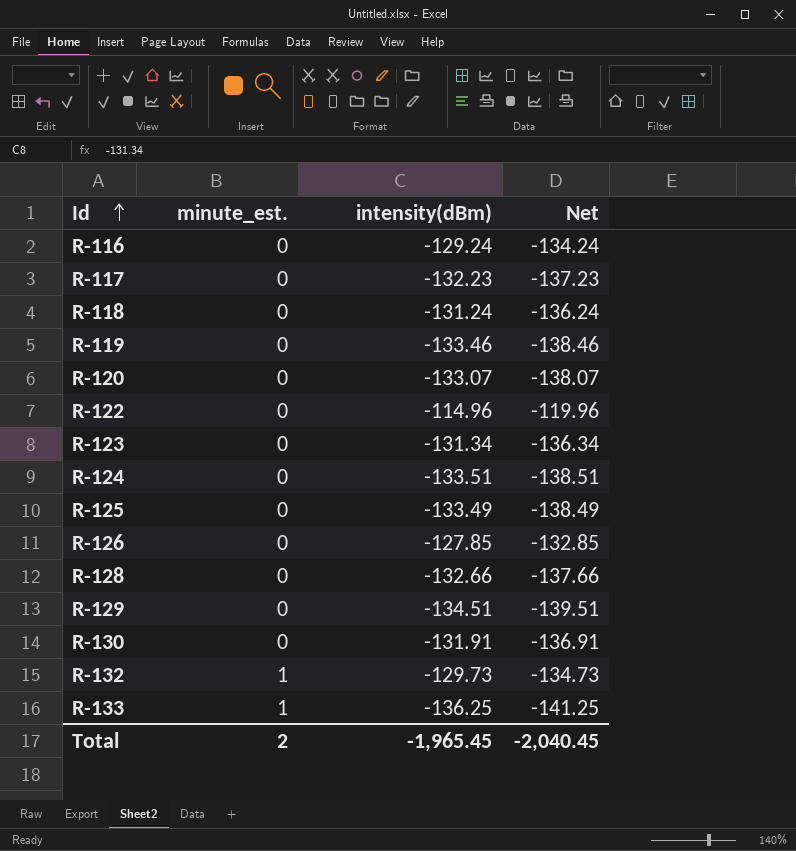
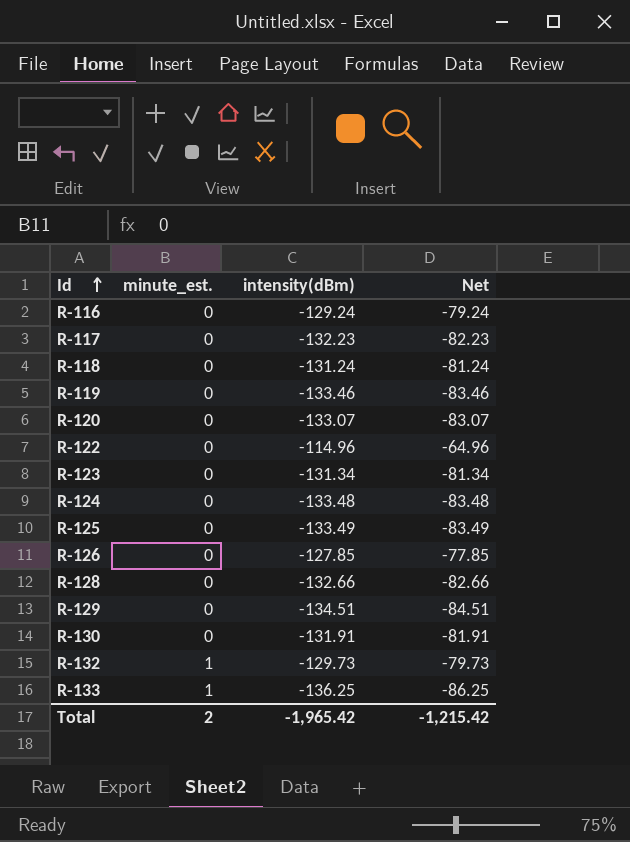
column Net | formula: [intensity(dBm)] - 5 -> [intensity(dBm)] + 50
R-124 | intensity(dBm): -133.51 -> -133.48
Total | intensity(dBm): -1,965.45 -> -1,965.42
Total | Net: -2,040.45 -> -1,215.42

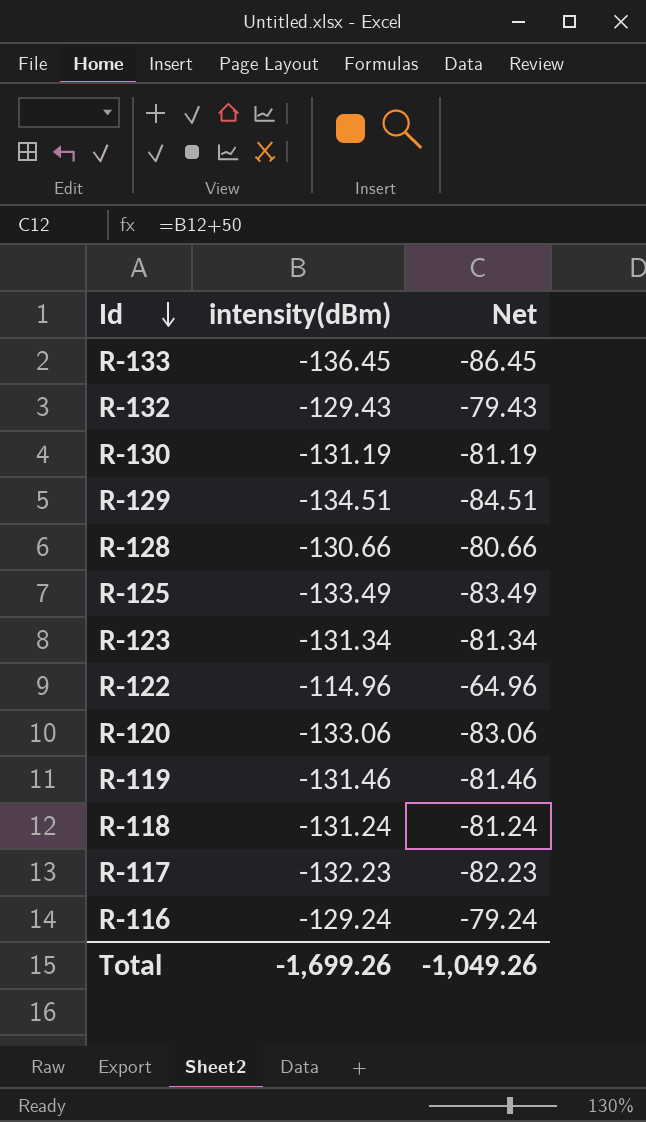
row order: Id ascending -> Id descending
column minute_est. | position: 2 -> none
row R-124: 0 | -133.48 | -83.48 -> none
row R-126: 0 | -127.85 | -77.85 -> none
R-133 | intensity(dBm): -136.25 -> -136.45
R-133 | Net: -86.25 -> -86.45
R-132 | intensity(dBm): -129.73 -> -129.43
R-132 | Net: -79.73 -> -79.43
R-130 | intensity(dBm): -131.91 -> -131.19
R-130 | Net: -81.91 -> -81.19
R-128 | intensity(dBm): -132.66 -> -130.66
R-128 | Net: -82.66 -> -80.66
R-120 | intensity(dBm): -133.07 -> -133.06
R-120 | Net: -83.07 -> -83.06
R-119 | intensity(dBm): -133.46 -> -131.46
R-119 | Net: -83.46 -> -81.46
Total | intensity(dBm): -1,965.42 -> -1,699.26
Total | Net: -1,215.42 -> -1,049.26

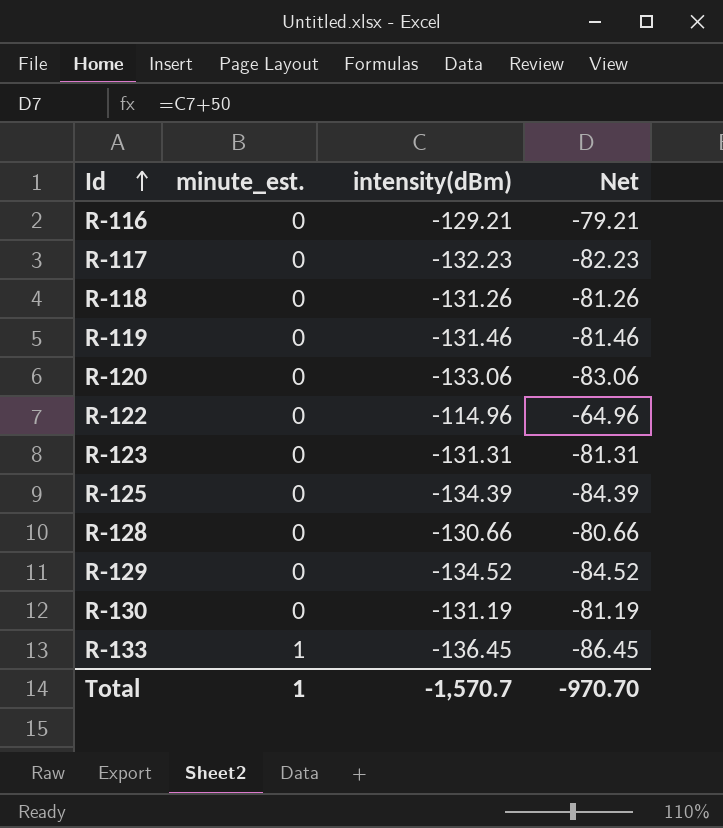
row order: Id descending -> Id ascending
column minute_est. | position: none -> 2
row R-132: -129.43 | -79.43 -> none
R-116 | intensity(dBm): -129.24 -> -129.21
R-116 | Net: -79.24 -> -79.21
R-118 | intensity(dBm): -131.24 -> -131.26
R-118 | Net: -81.24 -> -81.26
R-123 | intensity(dBm): -131.34 -> -131.31
R-123 | Net: -81.34 -> -81.31
R-125 | intensity(dBm): -133.49 -> -134.39
R-125 | Net: -83.49 -> -84.39
R-129 | intensity(dBm): -134.51 -> -134.52
R-129 | Net: -84.51 -> -84.52
Total | intensity(dBm): -1,699.26 -> -1,570.7
Total | Net: -1,049.26 -> -970.70

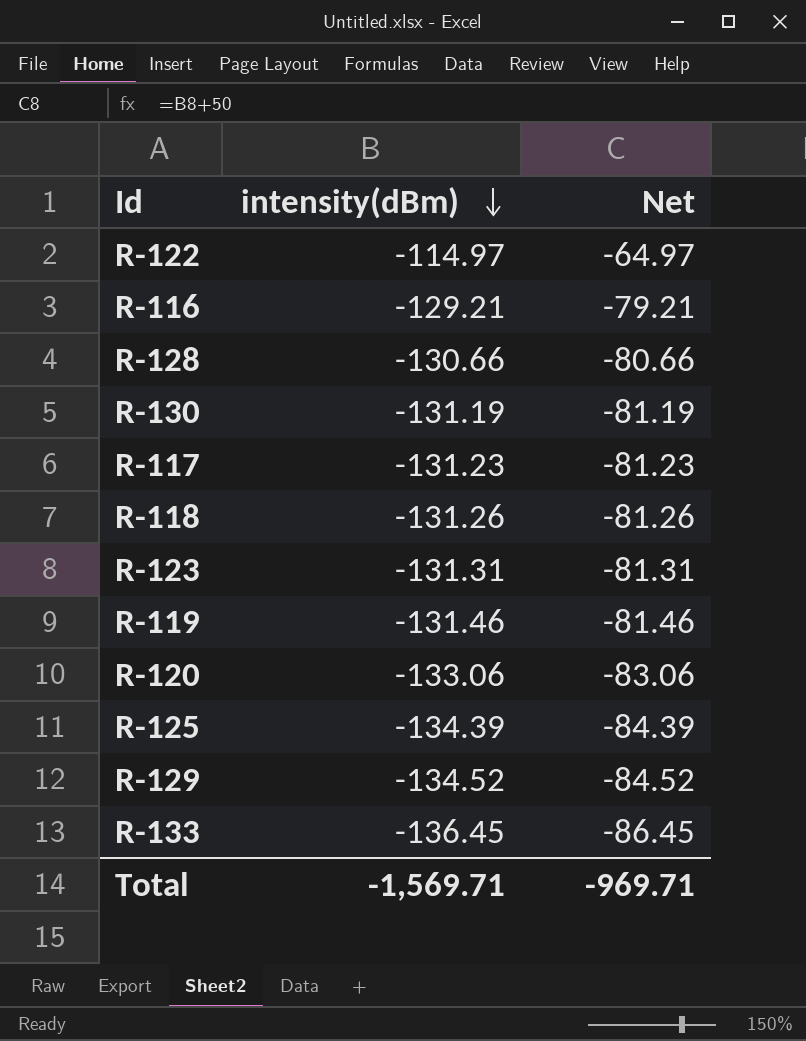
row order: Id ascending -> intensity(dBm) descending
column minute_est. | position: 2 -> none
R-122 | intensity(dBm): -114.96 -> -114.97
R-122 | Net: -64.96 -> -64.97
R-117 | intensity(dBm): -132.23 -> -131.23
R-117 | Net: -82.23 -> -81.23
Total | intensity(dBm): -1,570.7 -> -1,569.71
Total | Net: -970.70 -> -969.71

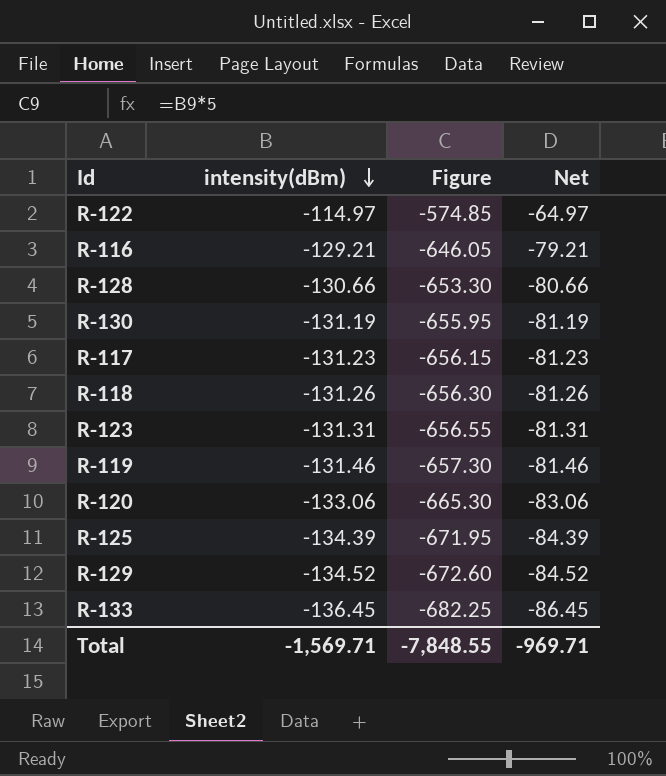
column Figure | formula: none -> [intensity(dBm)] * 5

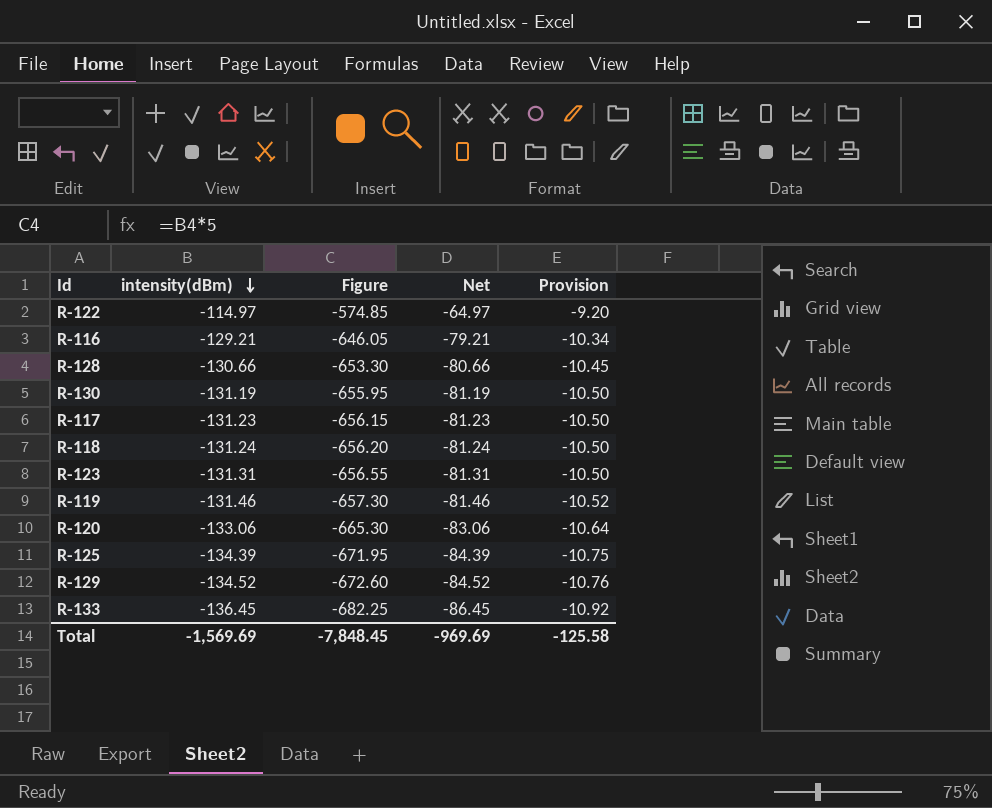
column Provision | formula: none -> [intensity(dBm)] * 0.08
R-118 | intensity(dBm): -131.26 -> -131.24
R-118 | Figure: -656.30 -> -656.20
R-118 | Net: -81.26 -> -81.24
Total | intensity(dBm): -1,569.71 -> -1,569.69
Total | Figure: -7,848.55 -> -7,848.45
Total | Net: -969.71 -> -969.69

